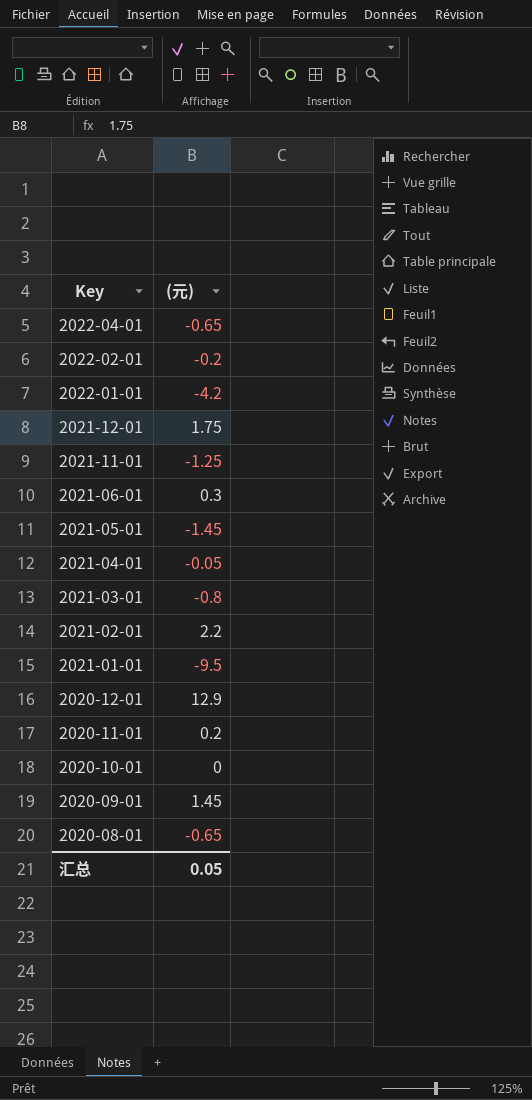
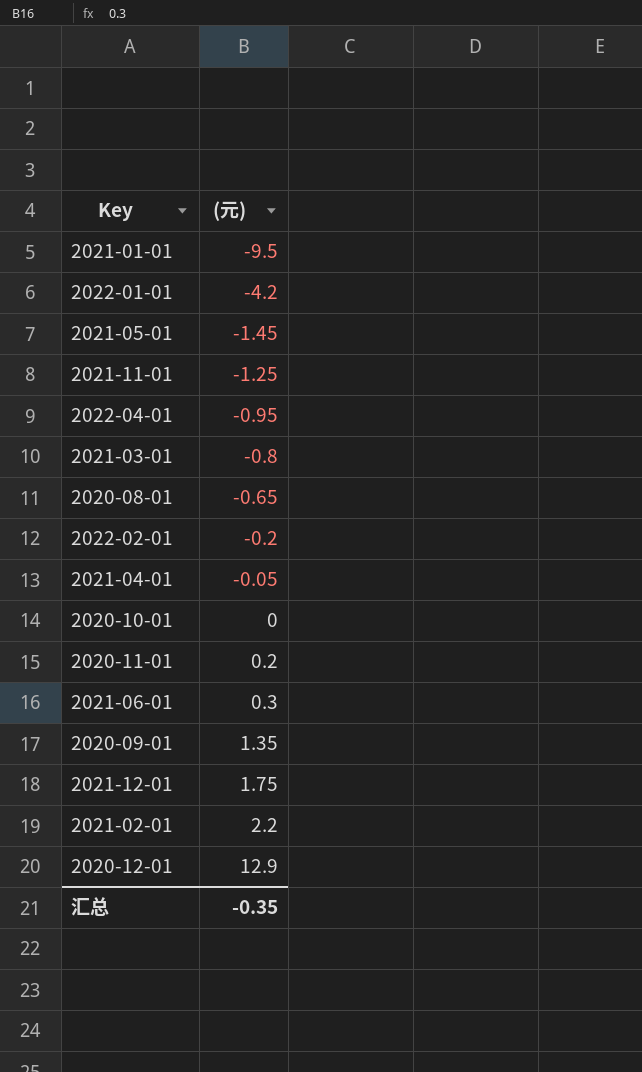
row order: Key descending -> (元) ascending
2022-04-01 | (元): -0.65 -> -0.95
2020-09-01 | (元): 1.45 -> 1.35
汇总 | (元): 0.05 -> -0.35

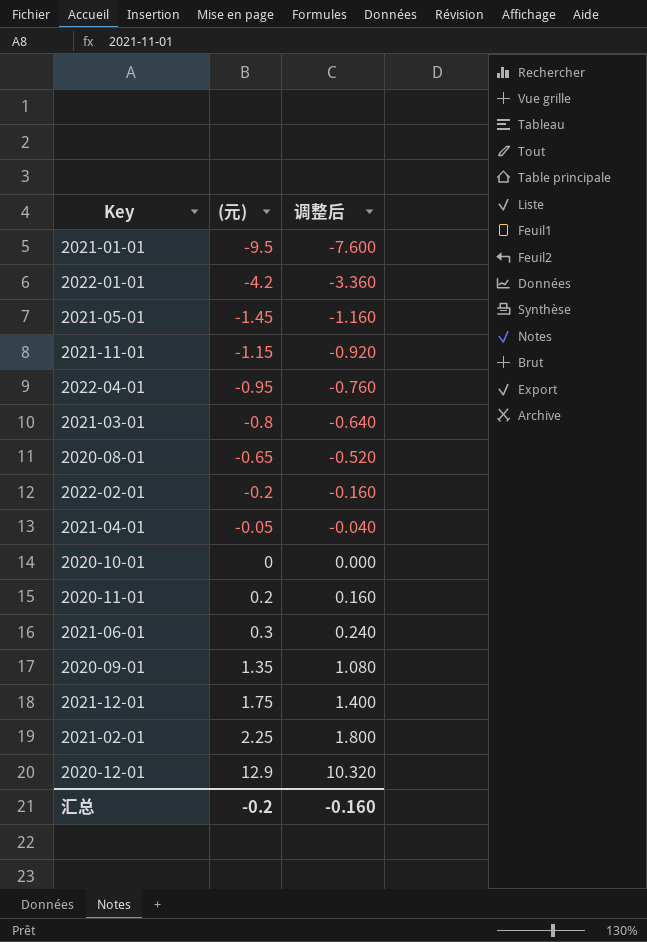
column 调整后 | formula: none -> [(元)] * 0.8
2021-11-01 | (元): -1.25 -> -1.15
2021-02-01 | (元): 2.2 -> 2.25
汇总 | (元): -0.35 -> -0.2

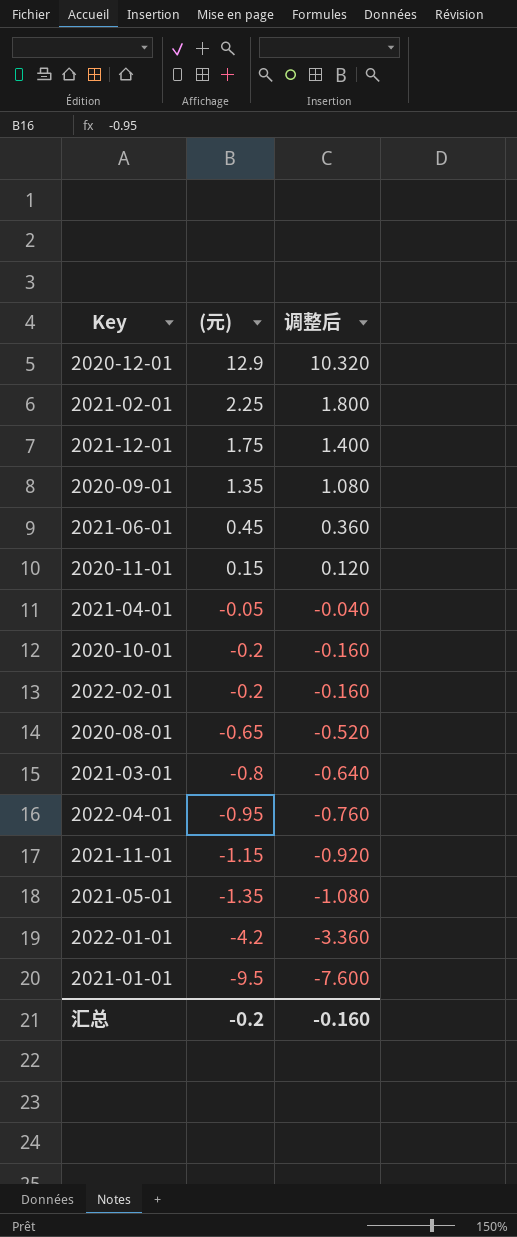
row order: (元) ascending -> (元) descending
2021-06-01 | (元): 0.3 -> 0.45
2021-06-01 | 调整后: 0.240 -> 0.360
2020-11-01 | (元): 0.2 -> 0.15
2020-11-01 | 调整后: 0.160 -> 0.120
2020-10-01 | (元): 0 -> -0.2
2020-10-01 | 调整后: 0.000 -> -0.160
2021-05-01 | (元): -1.45 -> -1.35
2021-05-01 | 调整后: -1.160 -> -1.080

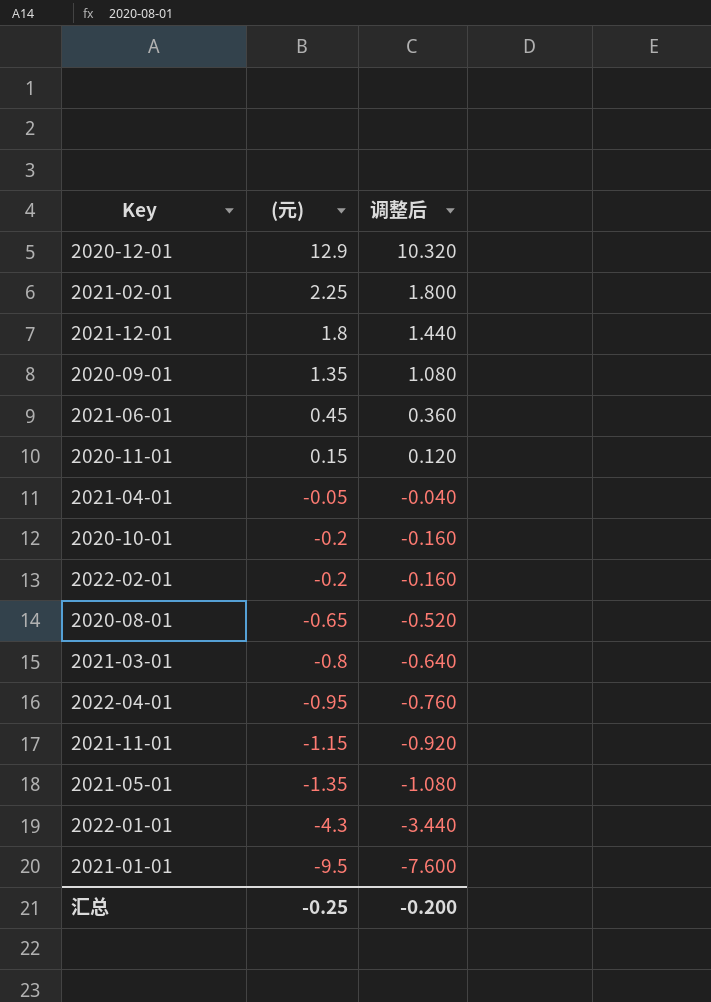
2021-12-01 | (元): 1.75 -> 1.8
2021-12-01 | 调整后: 1.400 -> 1.440
2022-01-01 | (元): -4.2 -> -4.3
2022-01-01 | 调整后: -3.360 -> -3.440
汇总 | (元): -0.2 -> -0.25
汇总 | 调整后: -0.160 -> -0.200

